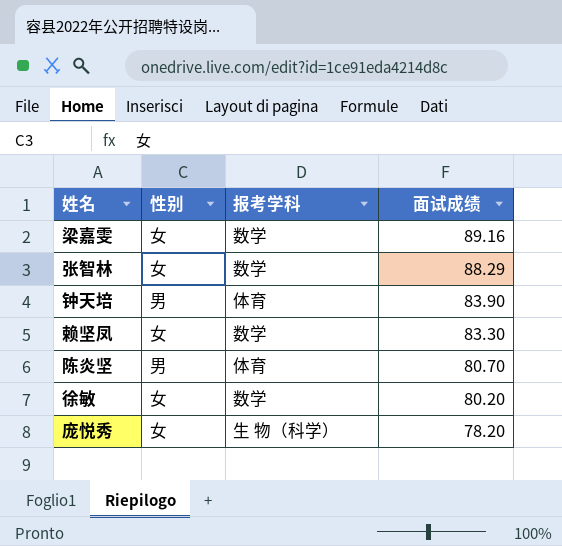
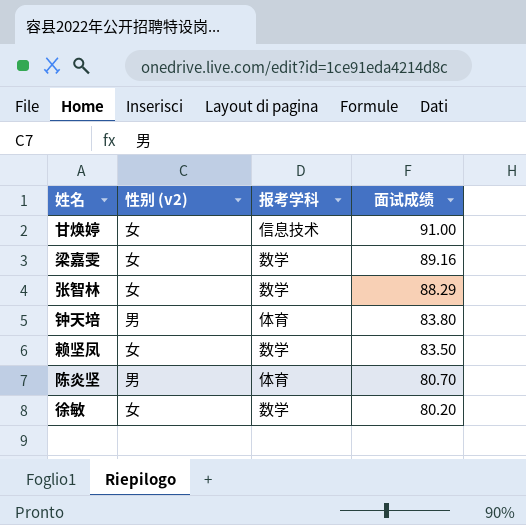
column name: 性别 -> 性别 (v2)
row 庞悦秀: 女 | 生 物（科学） | 78.20 -> none
row 甘焕婷: none -> 女 | 信息技术 | 91.00
钟天培 | 面试成绩: 83.90 -> 83.80
赖坚凤 | 面试成绩: 83.30 -> 83.50

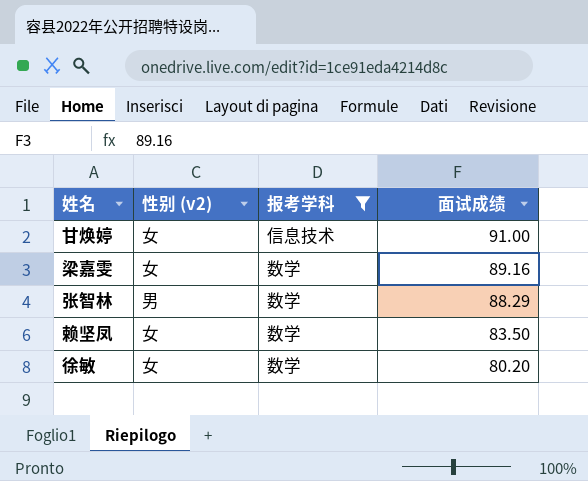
filter: none -> 报考学科 != 体育
张智林 | 性别 (v2): 女 -> 男

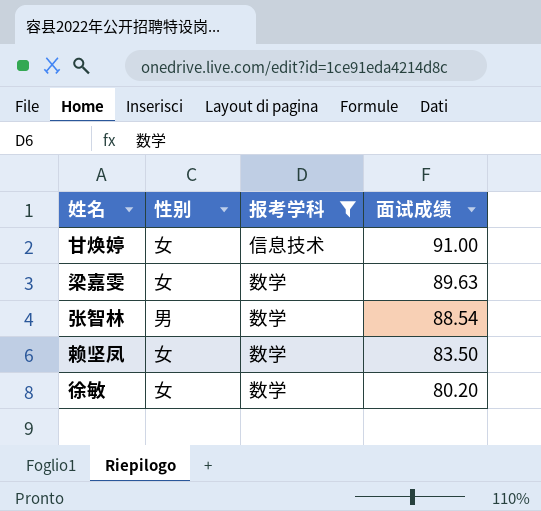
column name: 性别 (v2) -> 性别
梁嘉雯 | 面试成绩: 89.16 -> 89.63
张智林 | 面试成绩: 88.29 -> 88.54

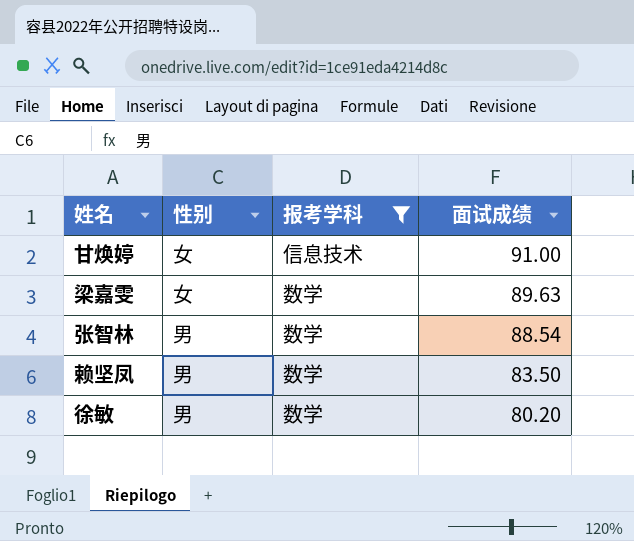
赖坚凤 | 性别: 女 -> 男
徐敏 | 性别: 女 -> 男

